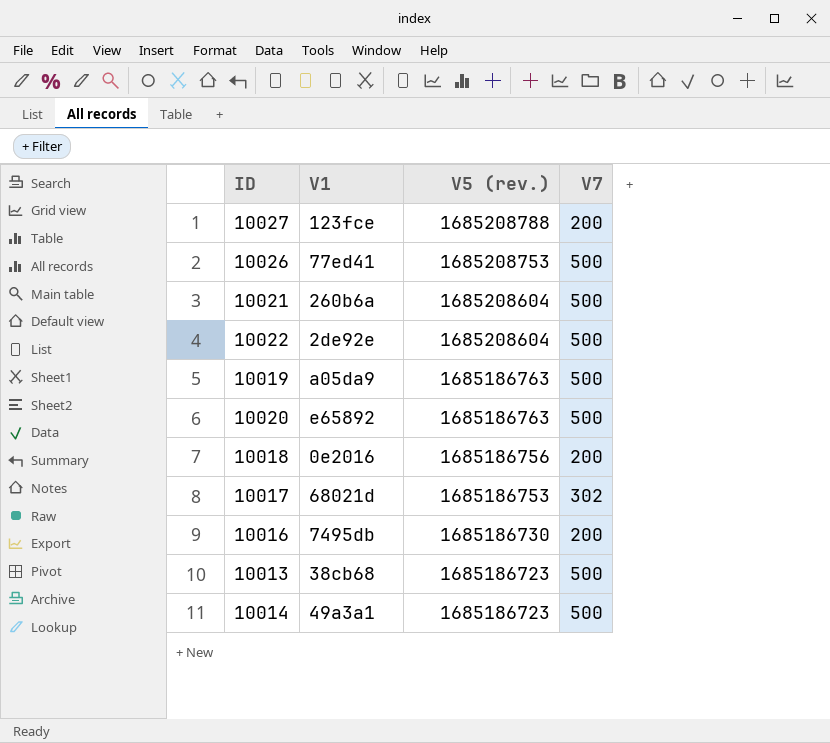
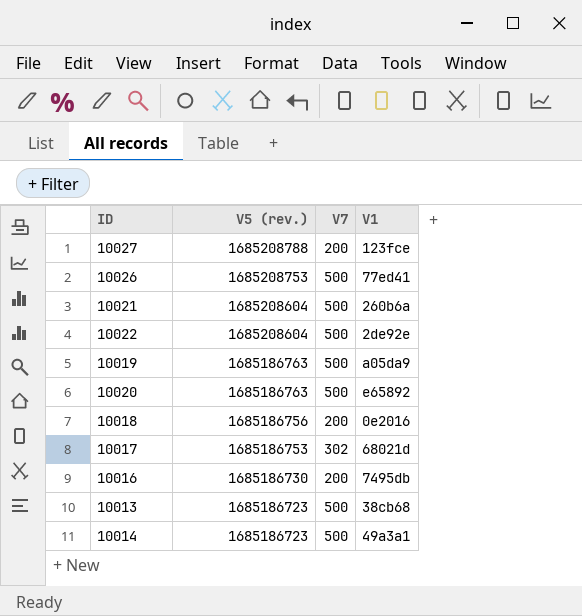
column V1 | position: 2 -> 4

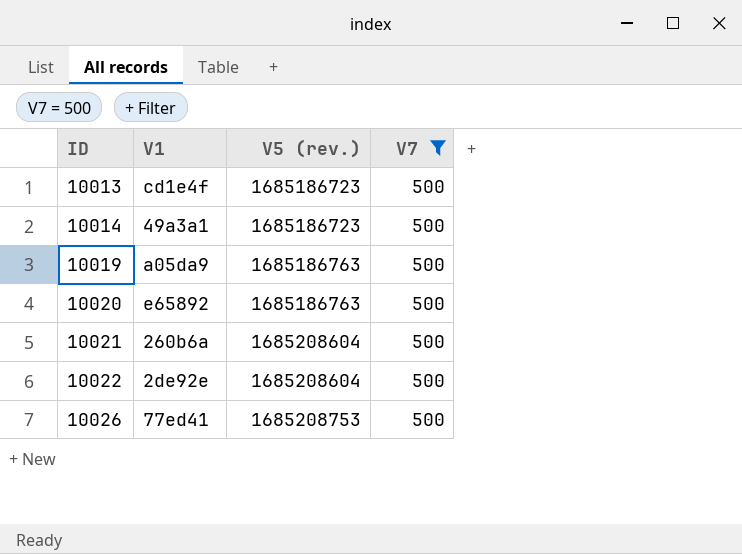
filter: none -> V7 = 500
row order: V5 (rev.) descending -> ID ascending
column V1 | position: 4 -> 2
10013 | V1: 38cb68 -> cd1e4f

